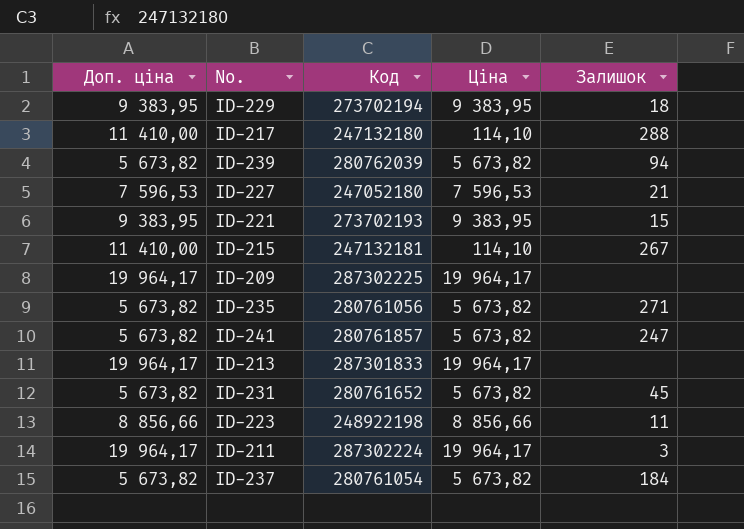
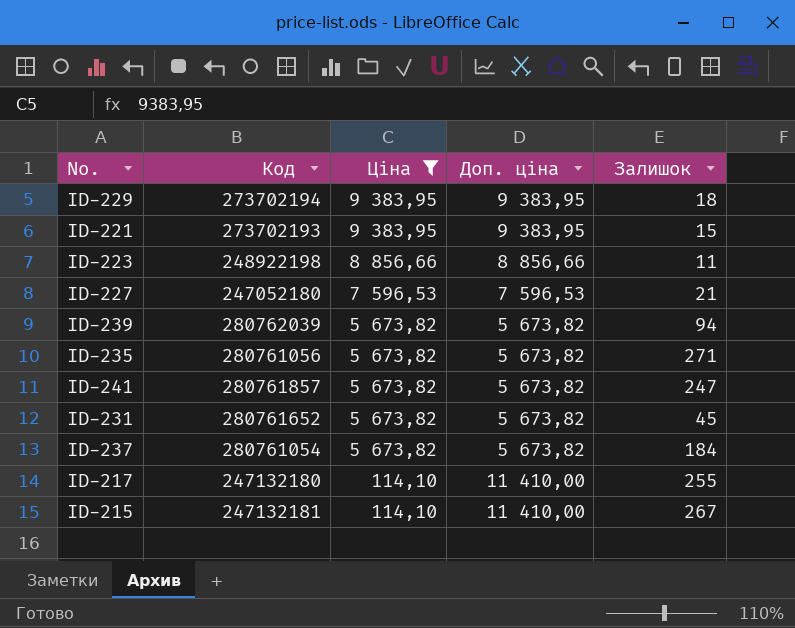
filter: none -> Ціна != 19 964,17
row order: none -> Ціна descending
column Доп. ціна | position: 1 -> 4
ID-217 | Залишок: 288 -> 255

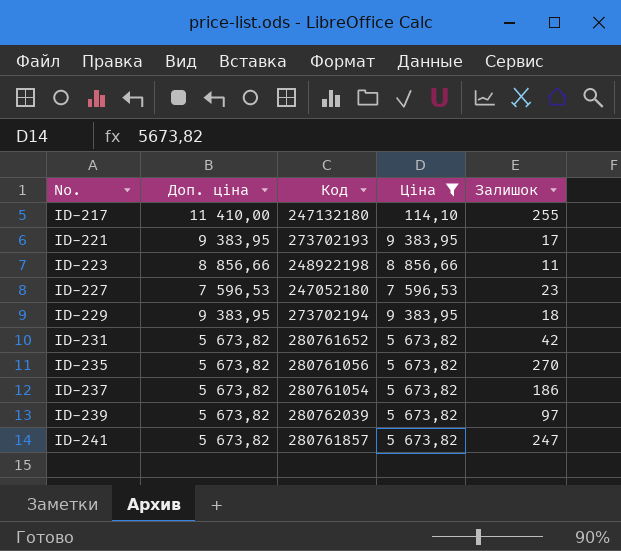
row order: Ціна descending -> No. ascending
column Доп. ціна | position: 4 -> 2
row ID-215: 247132181 | 114,10 | 11 410,00 | 267 -> none
ID-221 | Залишок: 15 -> 17
ID-227 | Залишок: 21 -> 23
ID-231 | Залишок: 45 -> 42
ID-235 | Залишок: 271 -> 270
ID-237 | Залишок: 184 -> 186
ID-239 | Залишок: 94 -> 97

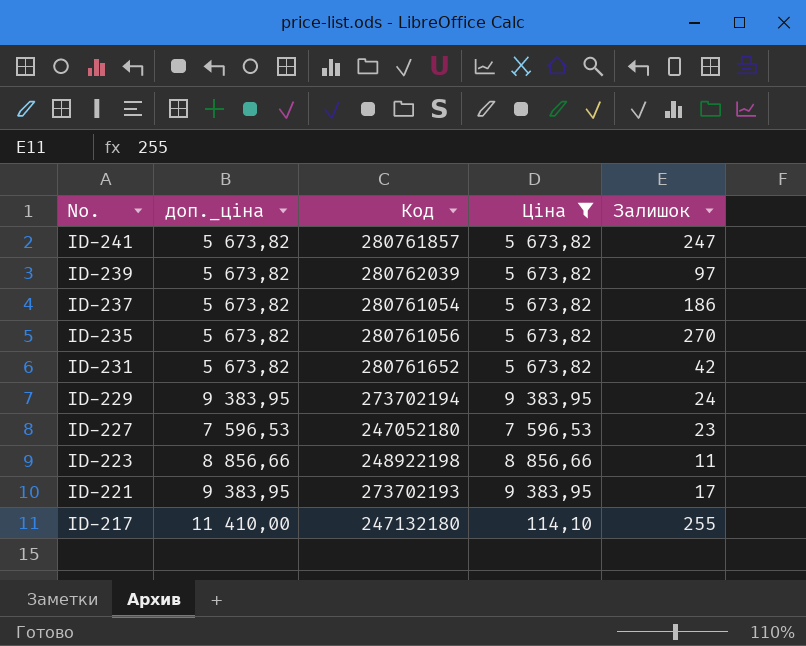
row order: No. ascending -> No. descending
column name: Доп. ціна -> доп._ціна
ID-229 | Залишок: 18 -> 24

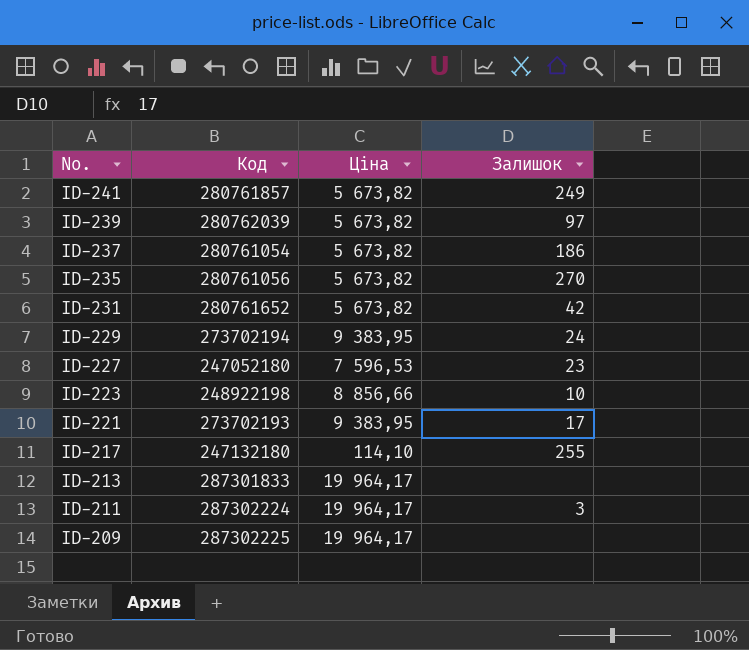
filter: Ціна != 19 964,17 -> none
column доп._ціна | position: 2 -> none
ID-241 | Залишок: 247 -> 249
ID-223 | Залишок: 11 -> 10

